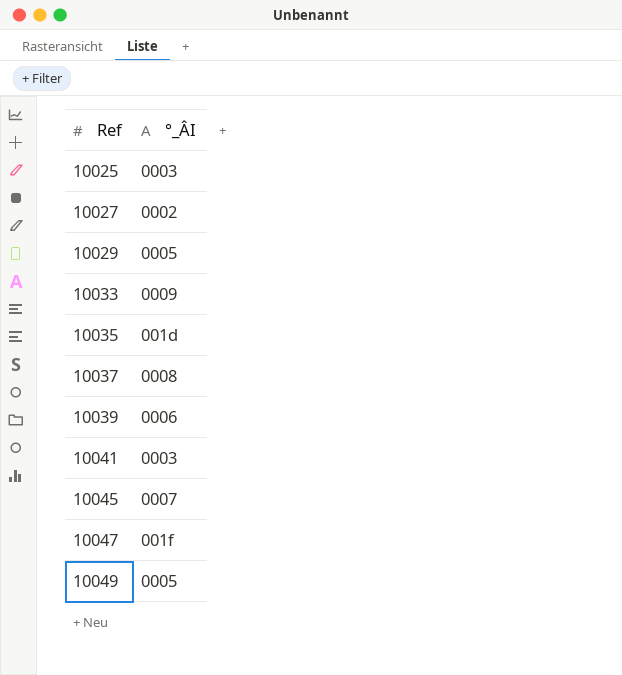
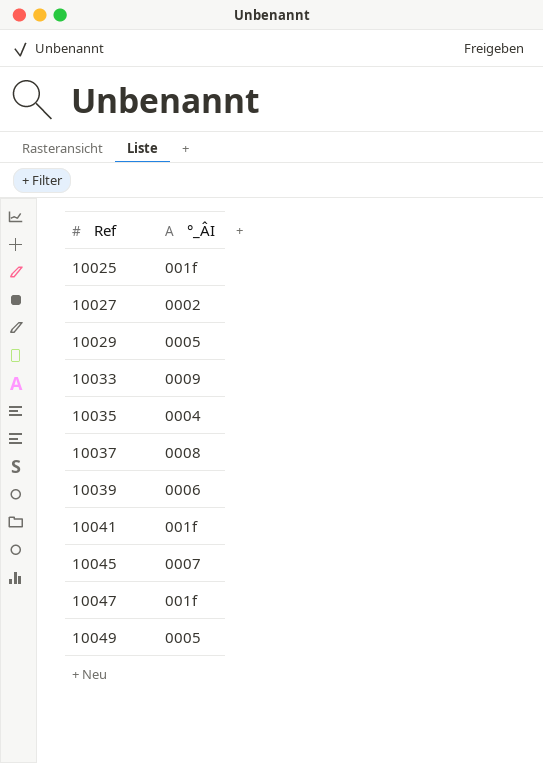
10025 | °_ÂI: 0003 -> 001f
10035 | °_ÂI: 001d -> 0004
10041 | °_ÂI: 0003 -> 001f

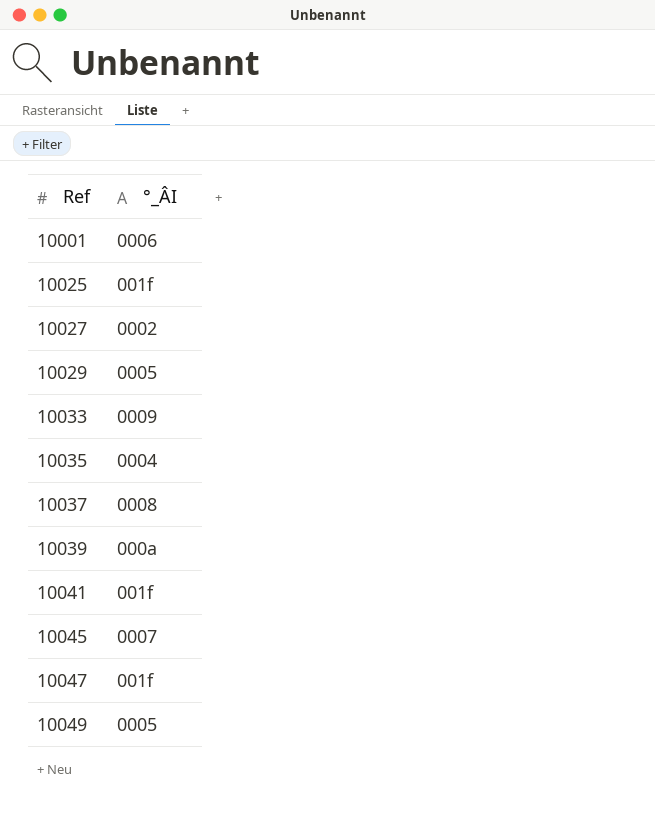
row 10001: none -> 0006
10039 | °_ÂI: 0006 -> 000a

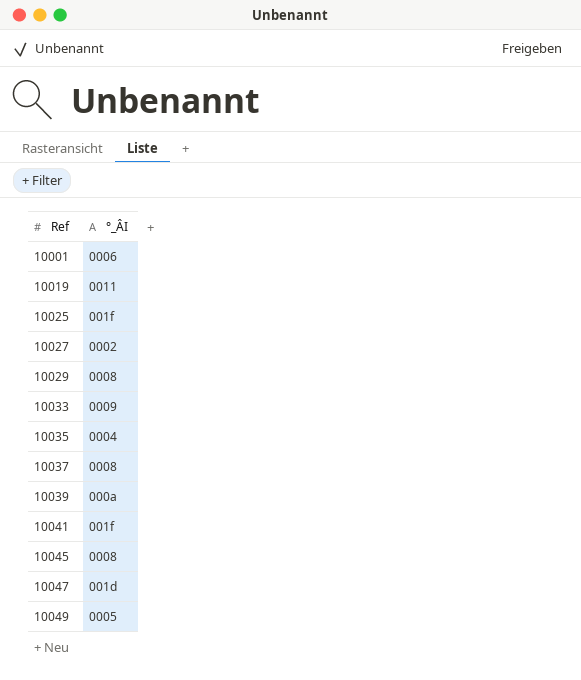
row 10019: none -> 0011
10029 | °_ÂI: 0005 -> 0008
10045 | °_ÂI: 0007 -> 0008
10047 | °_ÂI: 001f -> 001d

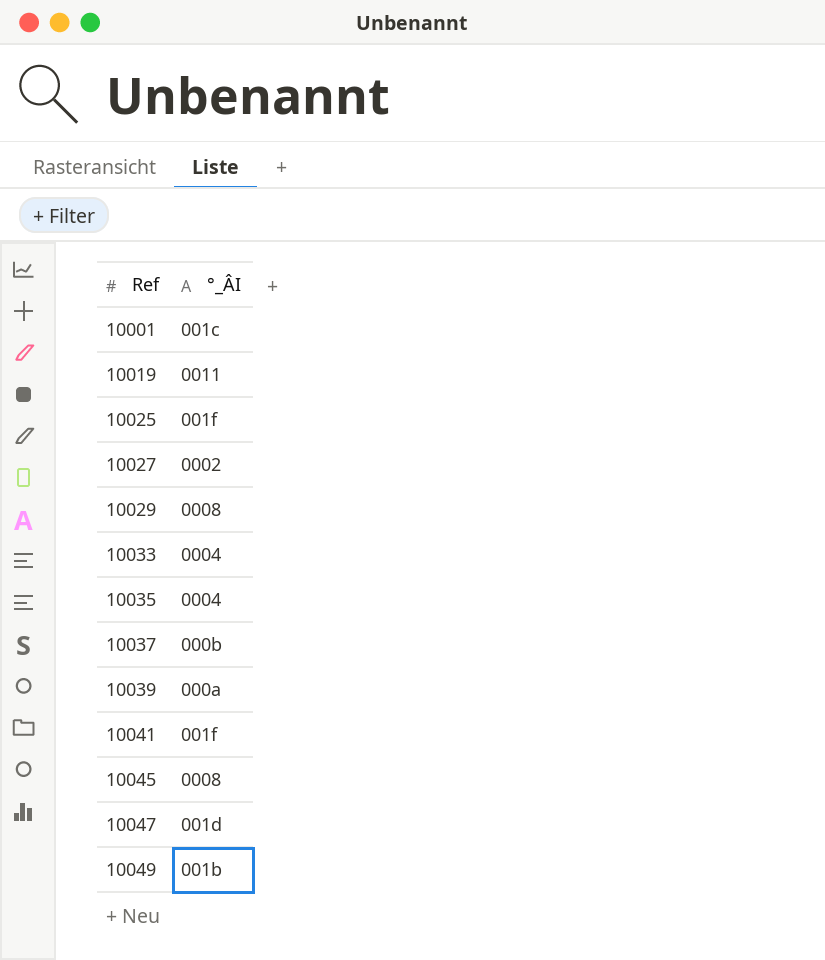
10001 | °_ÂI: 0006 -> 001c
10033 | °_ÂI: 0009 -> 0004
10037 | °_ÂI: 0008 -> 000b
10049 | °_ÂI: 0005 -> 001b

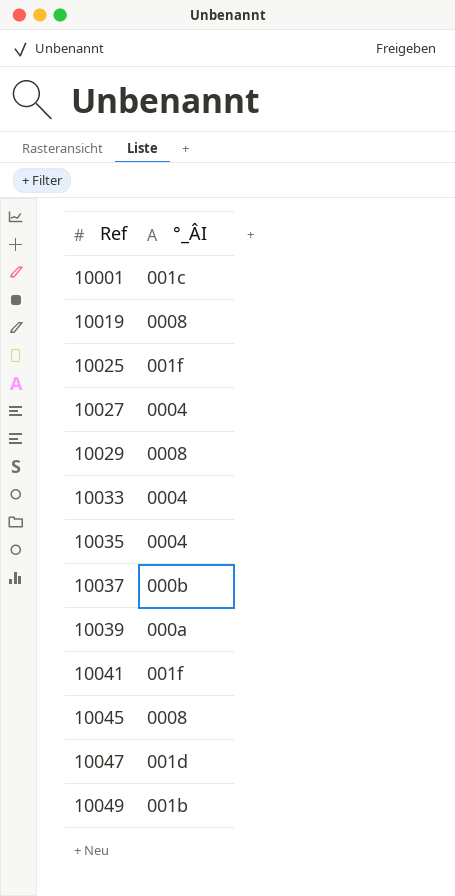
10019 | °_ÂI: 0011 -> 0008
10027 | °_ÂI: 0002 -> 0004

